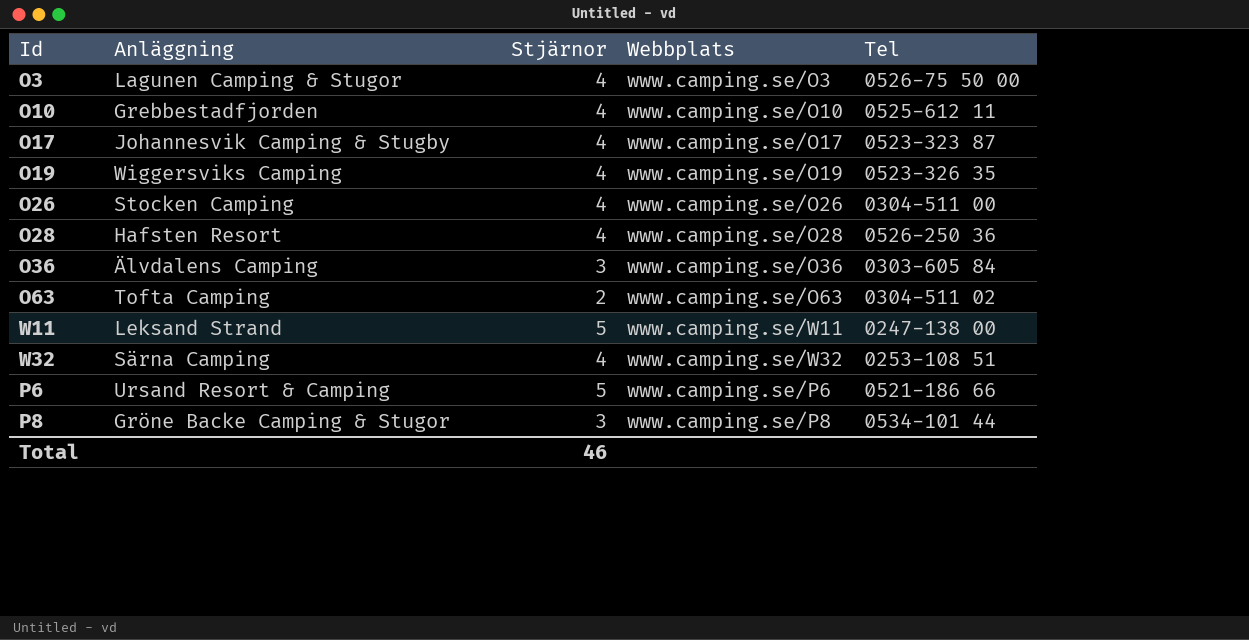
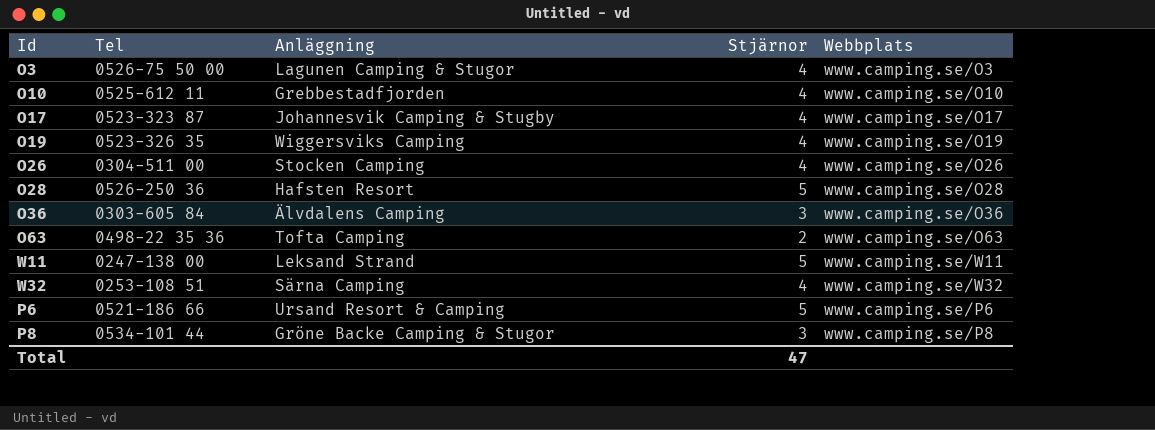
column Tel | position: 5 -> 2
O28 | Stjärnor: 4 -> 5
O63 | Tel: 0304-511 02 -> 0498-22 35 36
Total | Stjärnor: 46 -> 47

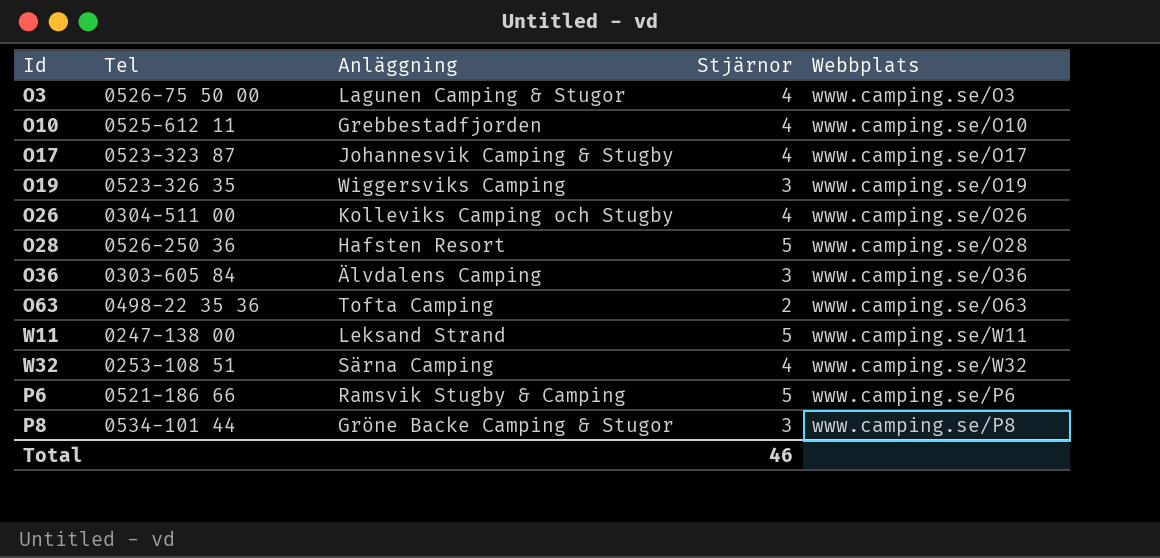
O19 | Stjärnor: 4 -> 3
O26 | Anläggning: Stocken Camping -> Kolleviks Camping och Stugby
P6 | Anläggning: Ursand Resort & Camping -> Ramsvik Stugby & Camping
Total | Stjärnor: 47 -> 46

